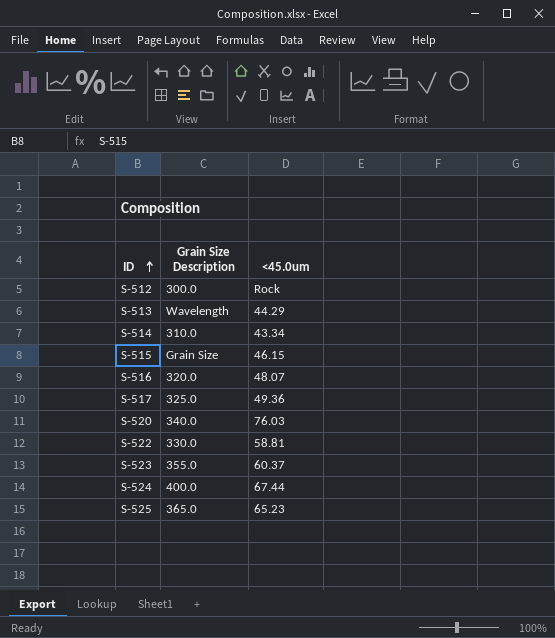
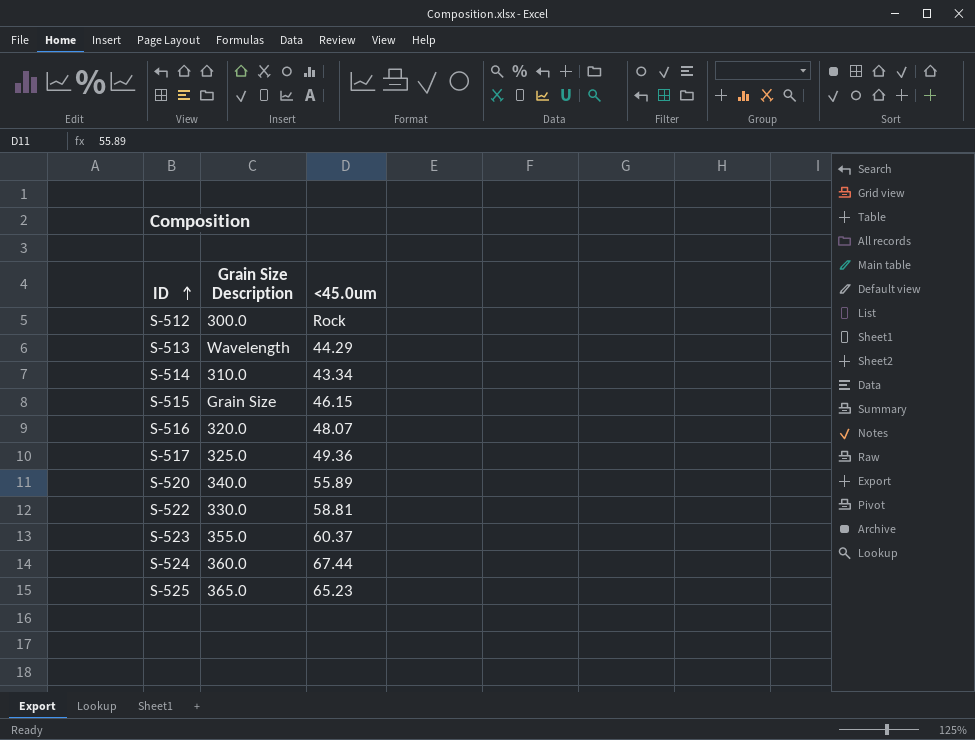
S-520 | <45.0um: 76.03 -> 55.89
S-524 | Grain Size Description: 400.0 -> 360.0

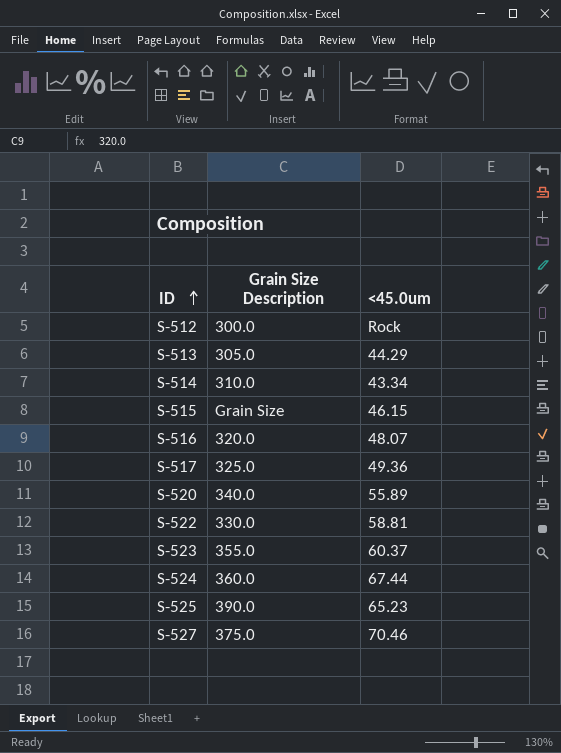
S-513 | Grain Size Description: Wavelength -> 305.0
S-525 | Grain Size Description: 365.0 -> 390.0
row S-527: none -> 375.0 | 70.46

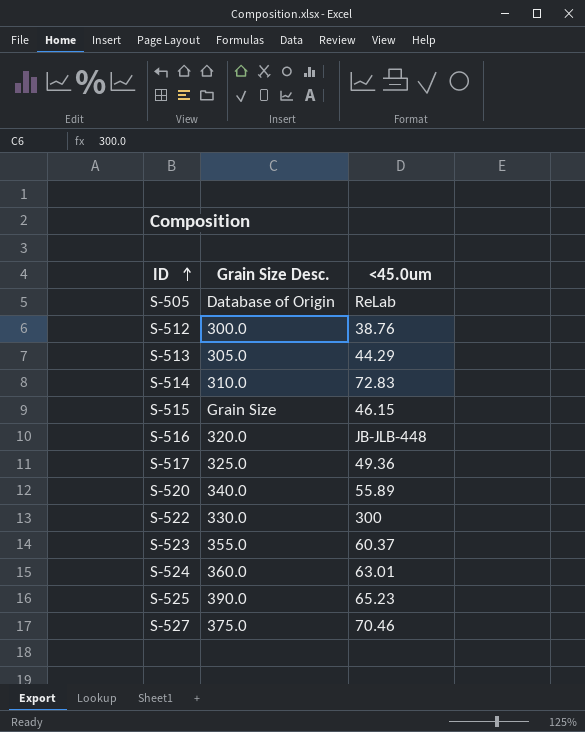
column name: Grain Size Description -> Grain Size Desc.
row S-505: none -> Database of Origin | ReLab
S-512 | <45.0um: Rock -> 38.76
S-514 | <45.0um: 43.34 -> 72.83
S-516 | <45.0um: 48.07 -> JB-JLB-448
S-522 | <45.0um: 58.81 -> 300
S-524 | <45.0um: 67.44 -> 63.01

